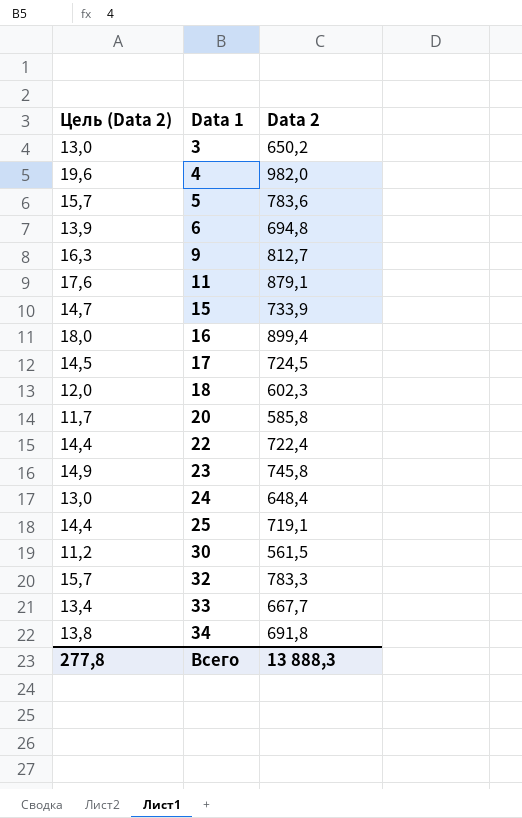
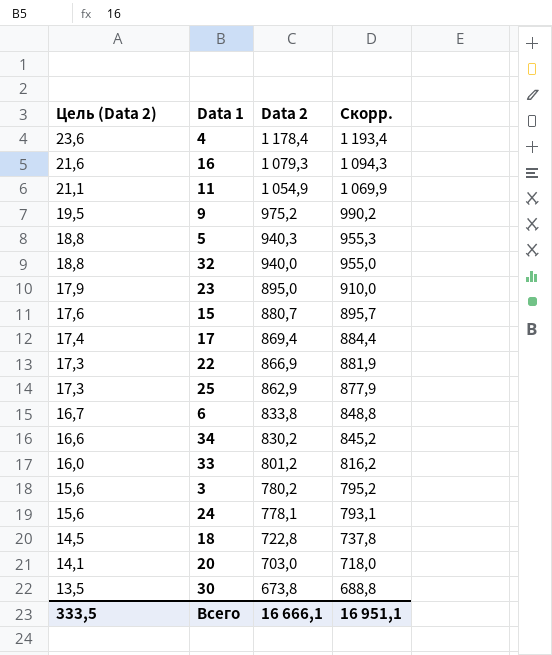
row order: Data 1 ascending -> Цель (Data 2) descending
column Скорр. | formula: none -> [Data 2] + 15
4 | Цель (Data 2): 19,6 -> 23,6
4 | Data 2: 982,0 -> 1 178,4
16 | Цель (Data 2): 18,0 -> 21,6
16 | Data 2: 899,4 -> 1 079,3
11 | Цель (Data 2): 17,6 -> 21,1
11 | Data 2: 879,1 -> 1 054,9
9 | Цель (Data 2): 16,3 -> 19,5
9 | Data 2: 812,7 -> 975,2
5 | Цель (Data 2): 15,7 -> 18,8
5 | Data 2: 783,6 -> 940,3
32 | Цель (Data 2): 15,7 -> 18,8
32 | Data 2: 783,3 -> 940,0
23 | Цель (Data 2): 14,9 -> 17,9
23 | Data 2: 745,8 -> 895,0
15 | Цель (Data 2): 14,7 -> 17,6
15 | Data 2: 733,9 -> 880,7
17 | Цель (Data 2): 14,5 -> 17,4
17 | Data 2: 724,5 -> 869,4
22 | Цель (Data 2): 14,4 -> 17,3
22 | Data 2: 722,4 -> 866,9
25 | Цель (Data 2): 14,4 -> 17,3
25 | Data 2: 719,1 -> 862,9
6 | Цель (Data 2): 13,9 -> 16,7
6 | Data 2: 694,8 -> 833,8
34 | Цель (Data 2): 13,8 -> 16,6
34 | Data 2: 691,8 -> 830,2
33 | Цель (Data 2): 13,4 -> 16,0
33 | Data 2: 667,7 -> 801,2
3 | Цель (Data 2): 13,0 -> 15,6
3 | Data 2: 650,2 -> 780,2
24 | Цель (Data 2): 13,0 -> 15,6
24 | Data 2: 648,4 -> 778,1
18 | Цель (Data 2): 12,0 -> 14,5
18 | Data 2: 602,3 -> 722,8
20 | Цель (Data 2): 11,7 -> 14,1
20 | Data 2: 585,8 -> 703,0
30 | Цель (Data 2): 11,2 -> 13,5
30 | Data 2: 561,5 -> 673,8
Всего | Цель (Data 2): 277,8 -> 333,5
Всего | Data 2: 13 888,3 -> 16 666,1

